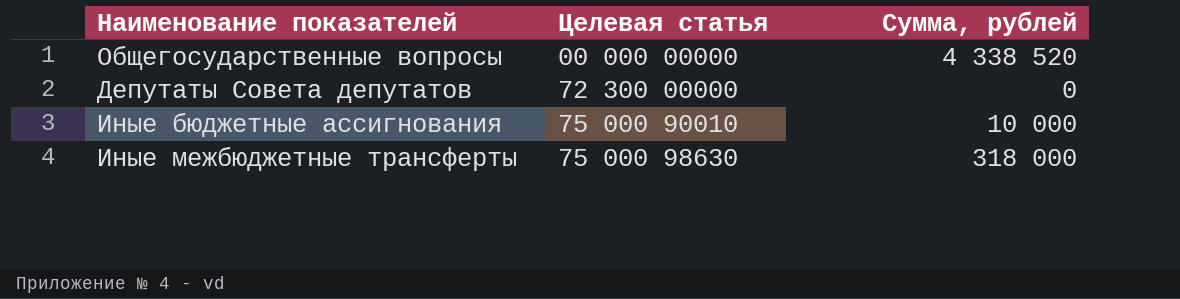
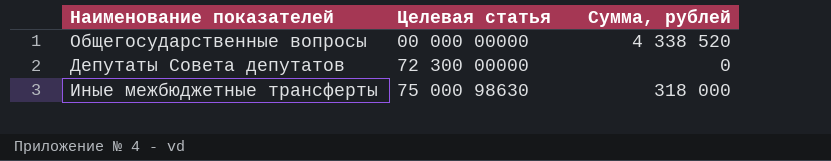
row Иные бюджетные ассигнования: 75 000 90010 | 10 000 -> none

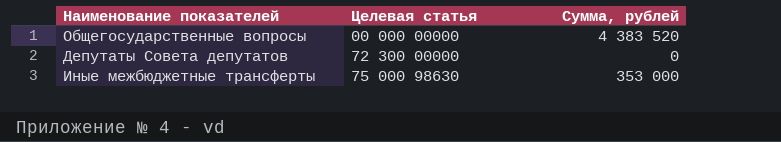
Общегосударственные вопросы | Сумма, рублей: 4 338 520 -> 4 383 520
Иные межбюджетные трансферты | Сумма, рублей: 318 000 -> 353 000

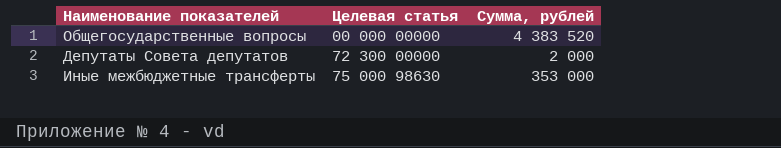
Депутаты Совета депутатов | Сумма, рублей: 0 -> 2 000

